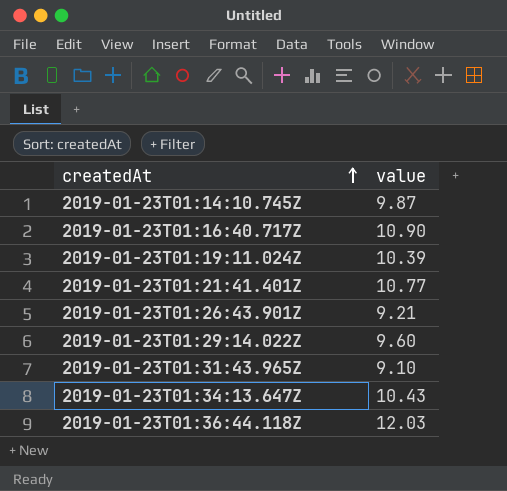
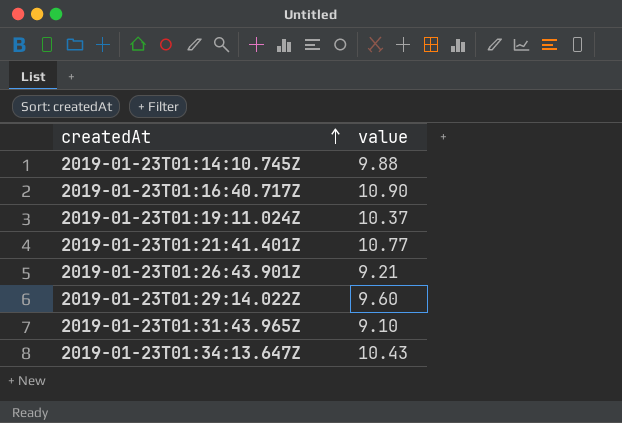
row 2019-01-23T01:36:44.118Z: 12.03 -> none
2019-01-23T01:14:10.745Z | value: 9.87 -> 9.88
2019-01-23T01:19:11.024Z | value: 10.39 -> 10.37

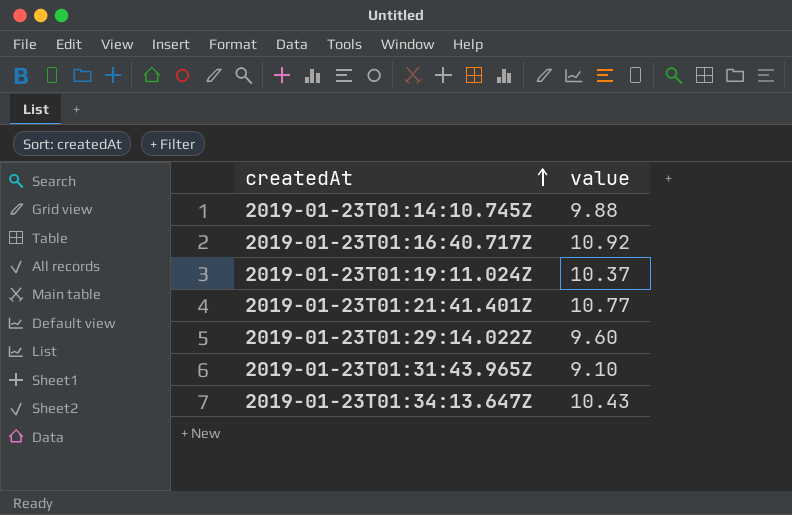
row 2019-01-23T01:26:43.901Z: 9.21 -> none
2019-01-23T01:16:40.717Z | value: 10.90 -> 10.92

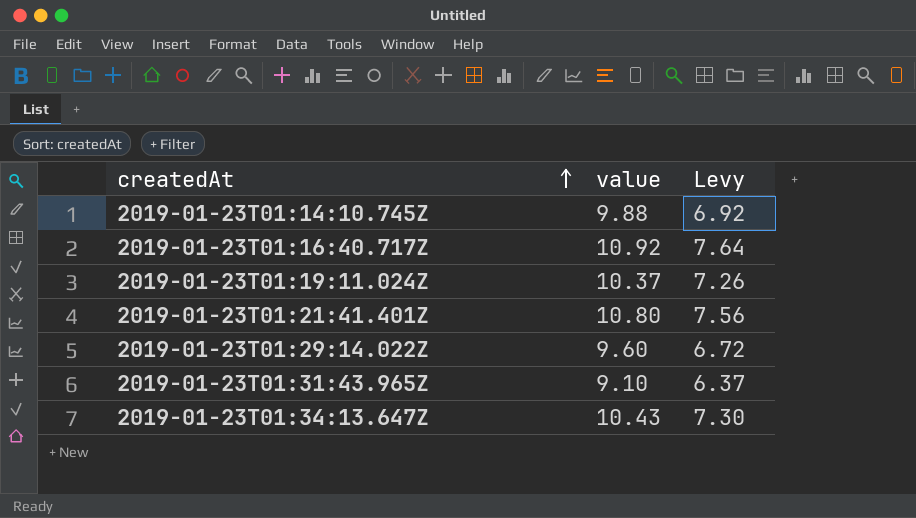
column Levy | formula: none -> [value] * 0.7
2019-01-23T01:21:41.401Z | value: 10.77 -> 10.80

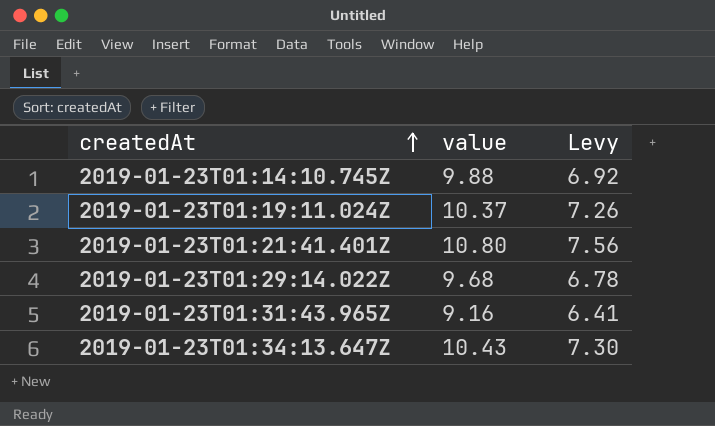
row 2019-01-23T01:16:40.717Z: 10.92 | 7.64 -> none
2019-01-23T01:29:14.022Z | value: 9.60 -> 9.68
2019-01-23T01:29:14.022Z | Levy: 6.72 -> 6.78
2019-01-23T01:31:43.965Z | value: 9.10 -> 9.16
2019-01-23T01:31:43.965Z | Levy: 6.37 -> 6.41

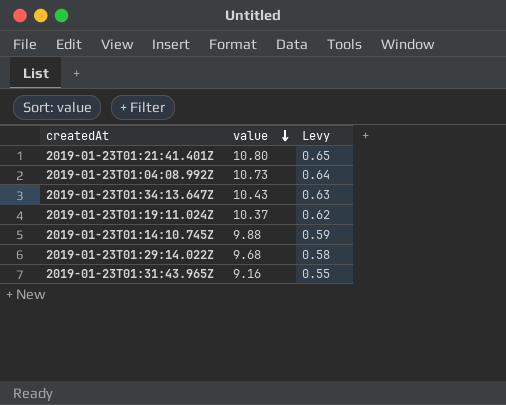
row order: createdAt ascending -> value descending
column Levy | formula: [value] * 0.7 -> [value] * 0.06
row 2019-01-23T01:04:08.992Z: none -> 10.73 | 0.64

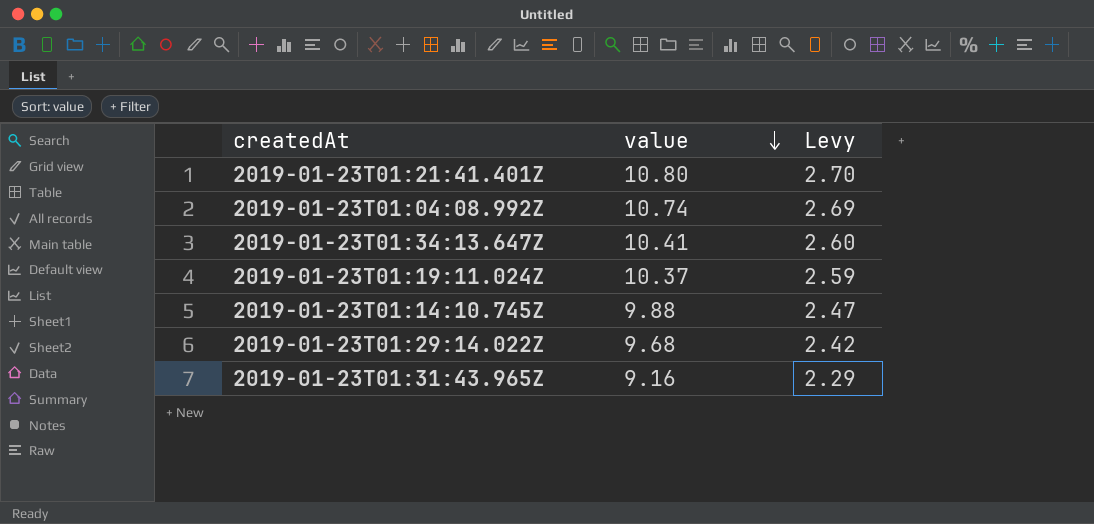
column Levy | formula: [value] * 0.06 -> [value] * 0.25
2019-01-23T01:04:08.992Z | value: 10.73 -> 10.74
2019-01-23T01:34:13.647Z | value: 10.43 -> 10.41

